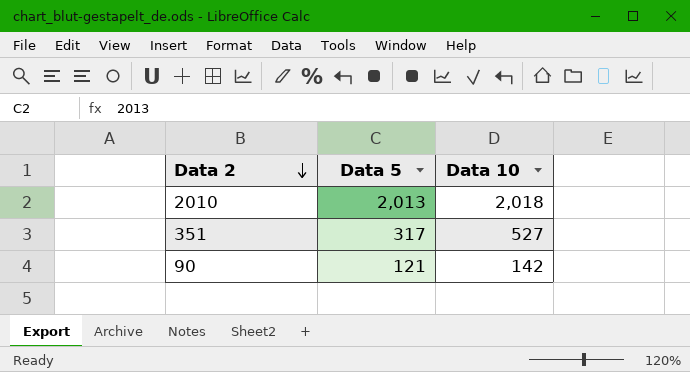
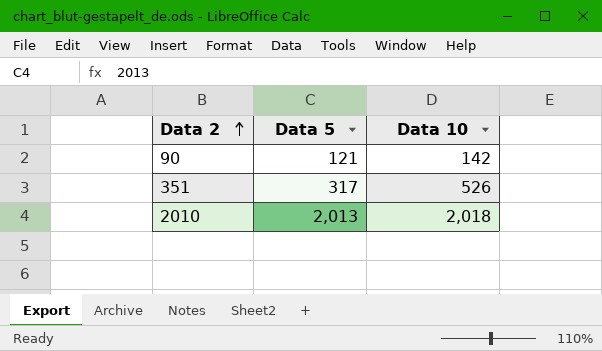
row order: Data 2 descending -> Data 2 ascending
351 | Data 10: 527 -> 526

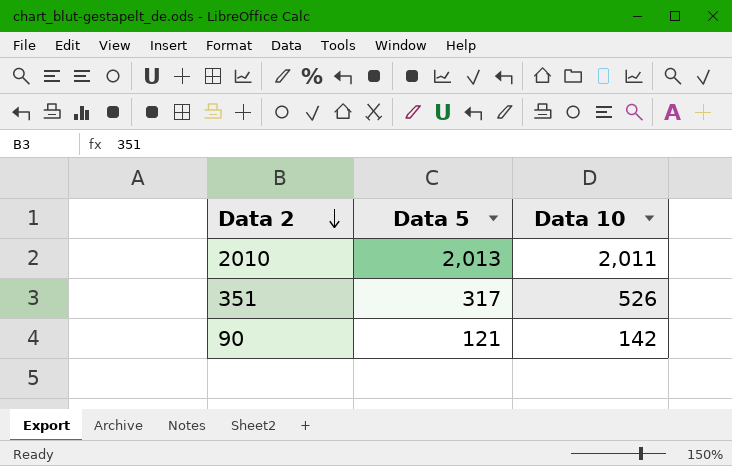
row order: Data 2 ascending -> Data 2 descending
2010 | Data 10: 2,018 -> 2,011

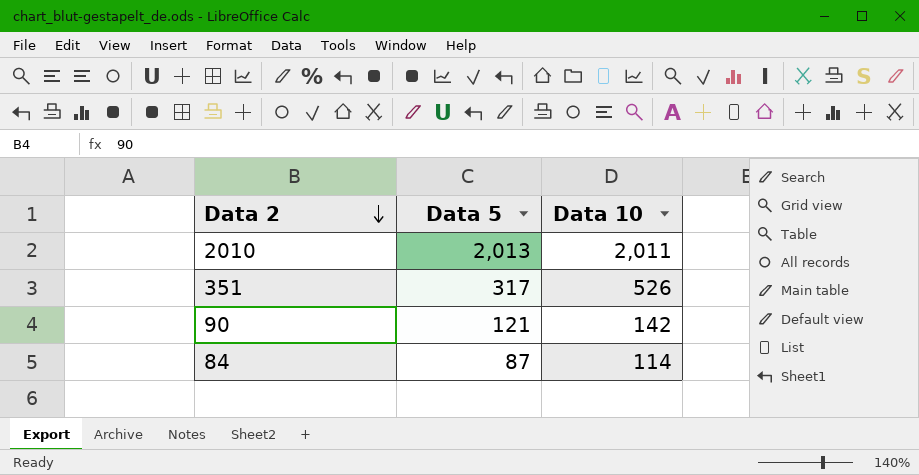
row 84: none -> 87 | 114

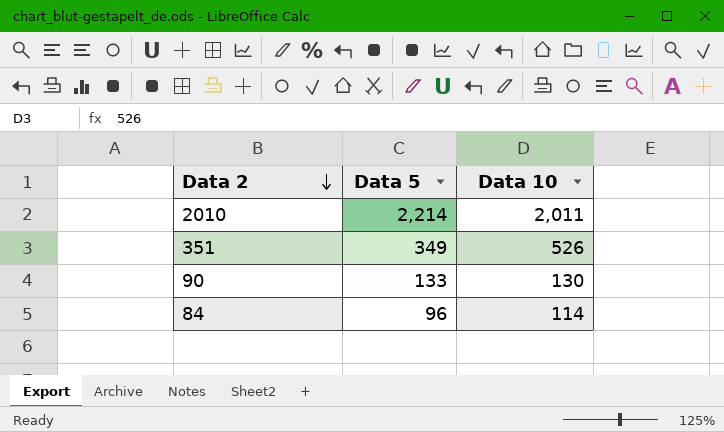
2010 | Data 5: 2,013 -> 2,214
351 | Data 5: 317 -> 349
90 | Data 5: 121 -> 133
90 | Data 10: 142 -> 130
84 | Data 5: 87 -> 96

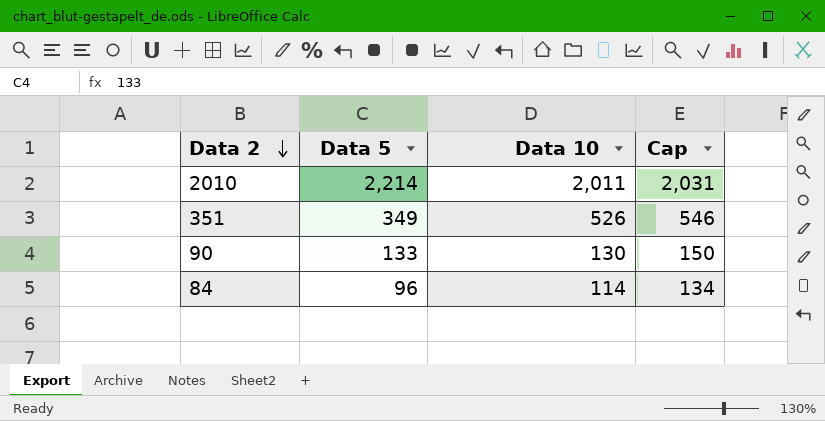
column Cap | formula: none -> [Data 10] + 20

